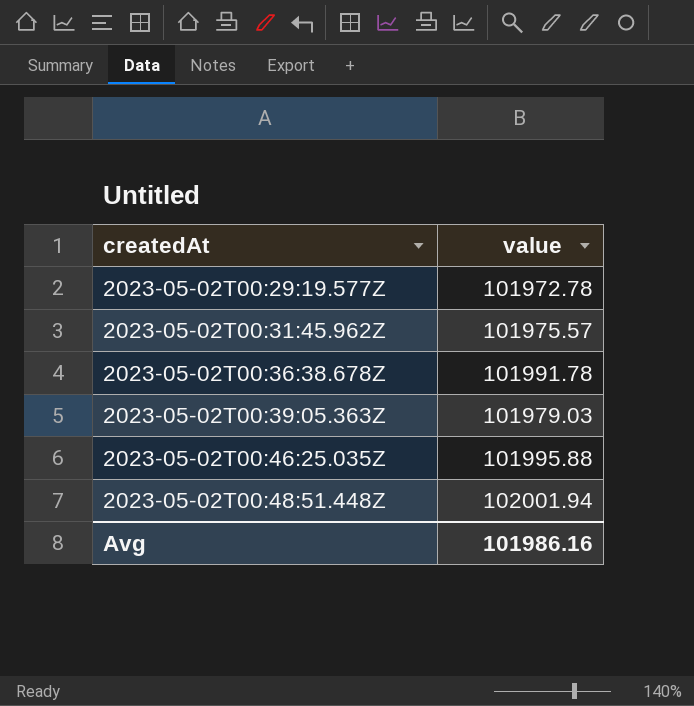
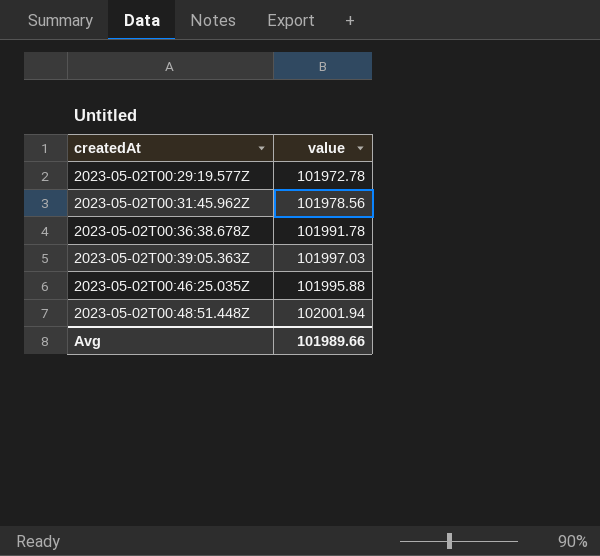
2023-05-02T00:31:45.962Z | value: 101975.57 -> 101978.56
2023-05-02T00:39:05.363Z | value: 101979.03 -> 101997.03
Avg | value: 101986.16 -> 101989.66

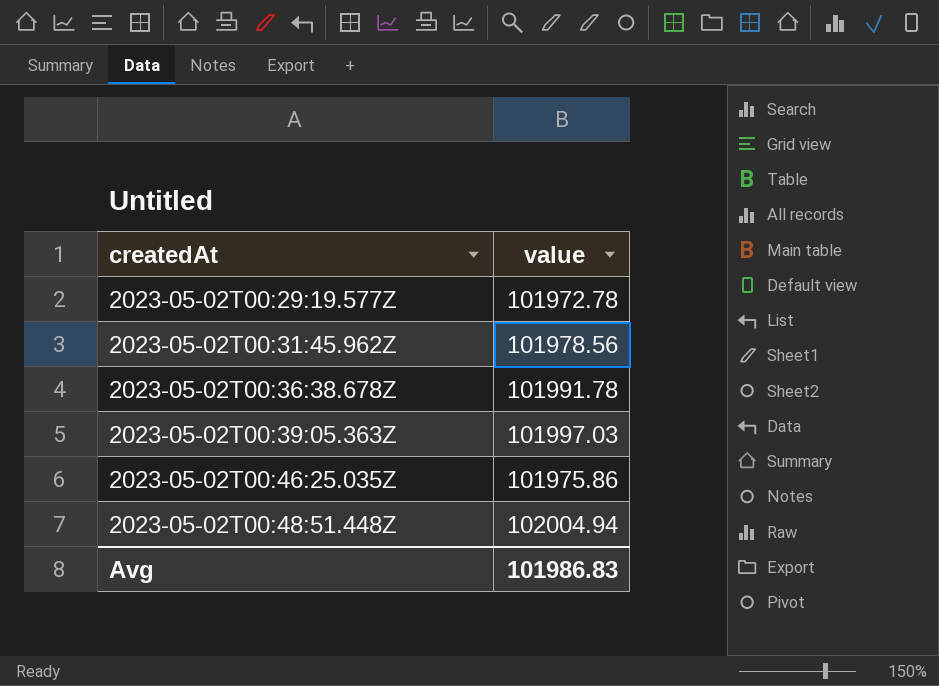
2023-05-02T00:46:25.035Z | value: 101995.88 -> 101975.86
2023-05-02T00:48:51.448Z | value: 102001.94 -> 102004.94
Avg | value: 101989.66 -> 101986.83

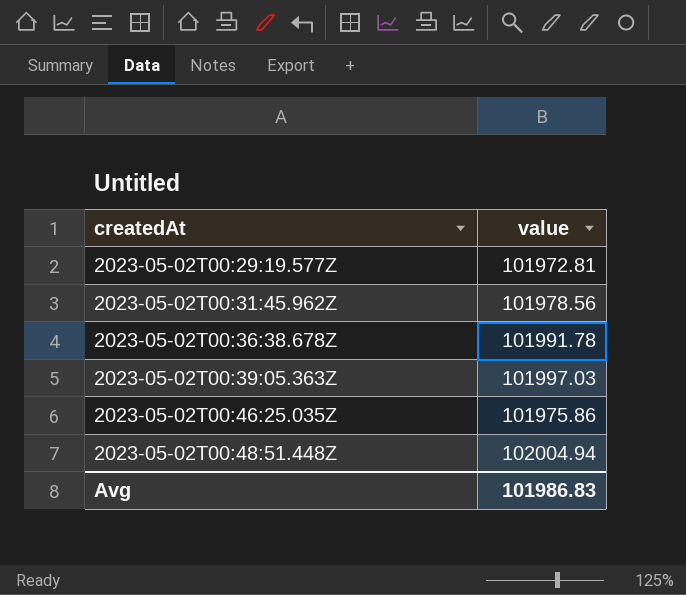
2023-05-02T00:29:19.577Z | value: 101972.78 -> 101972.81

